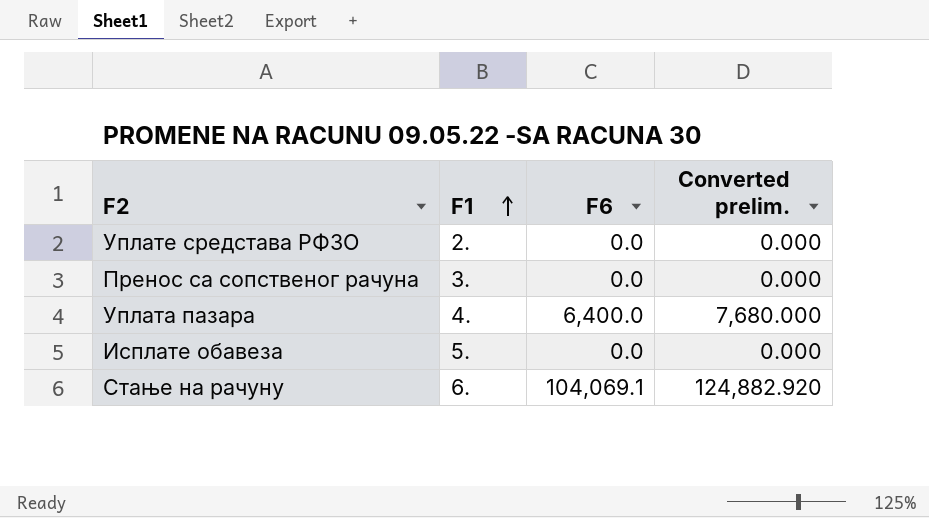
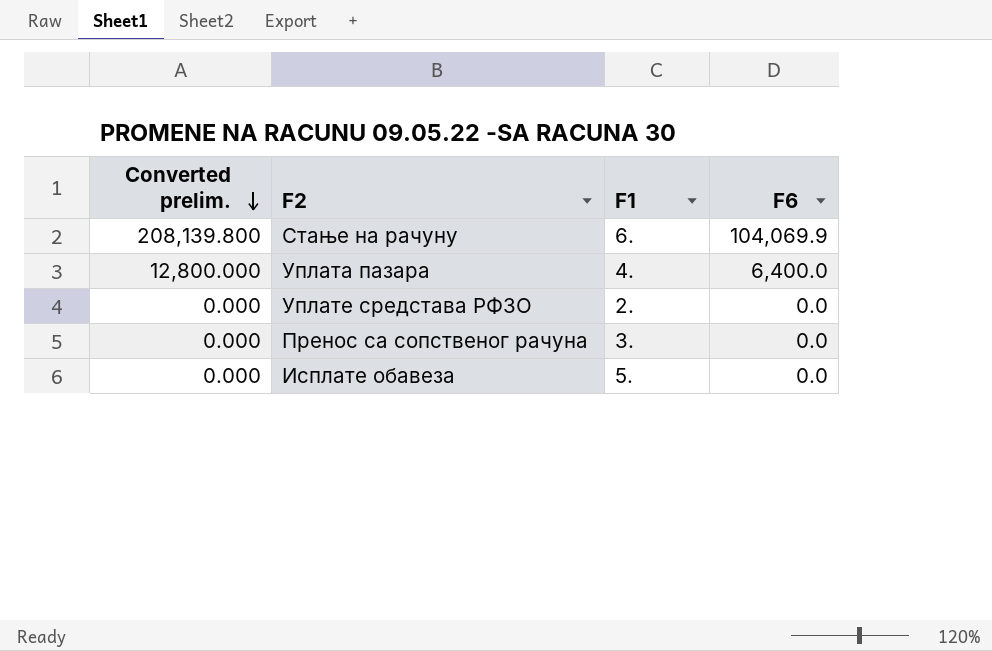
row order: F1 ascending -> Converted prelim. descending
column Converted prelim. | formula: [F6] * 1.2 -> [F6] * 2
column Converted prelim. | position: 4 -> 1
Стање на рачуну | F6: 104,069.1 -> 104,069.9

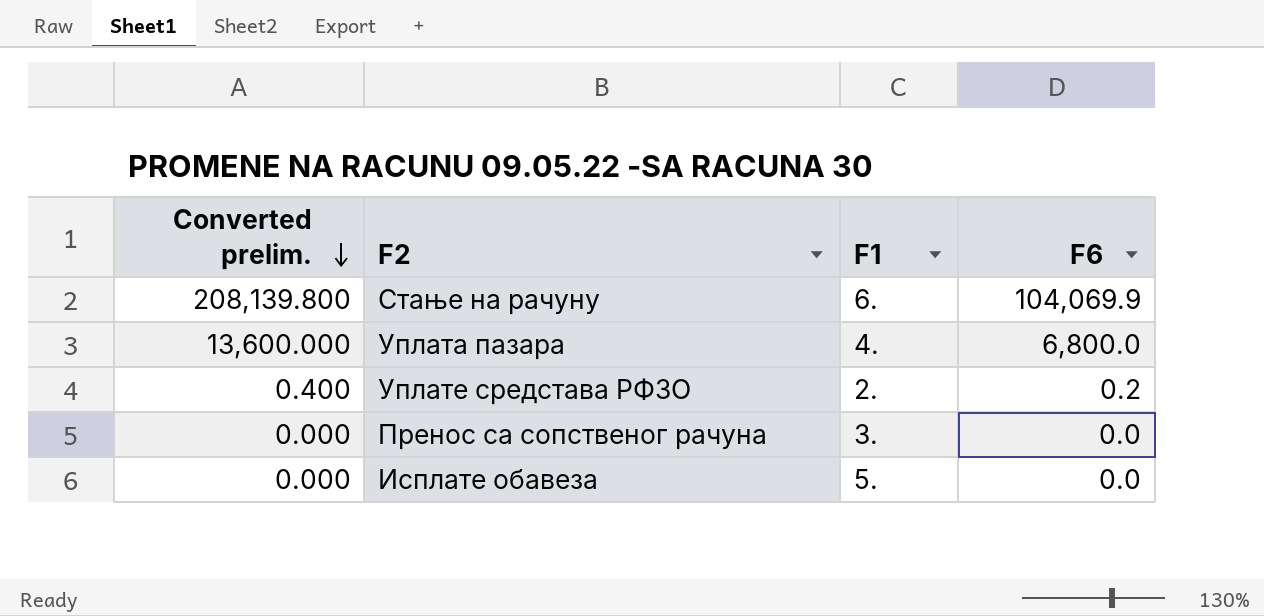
Уплата пазара | Converted prelim.: 12,800.000 -> 13,600.000
Уплата пазара | F6: 6,400.0 -> 6,800.0
Уплате средстава РФЗО | Converted prelim.: 0.000 -> 0.400
Уплате средстава РФЗО | F6: 0.0 -> 0.2

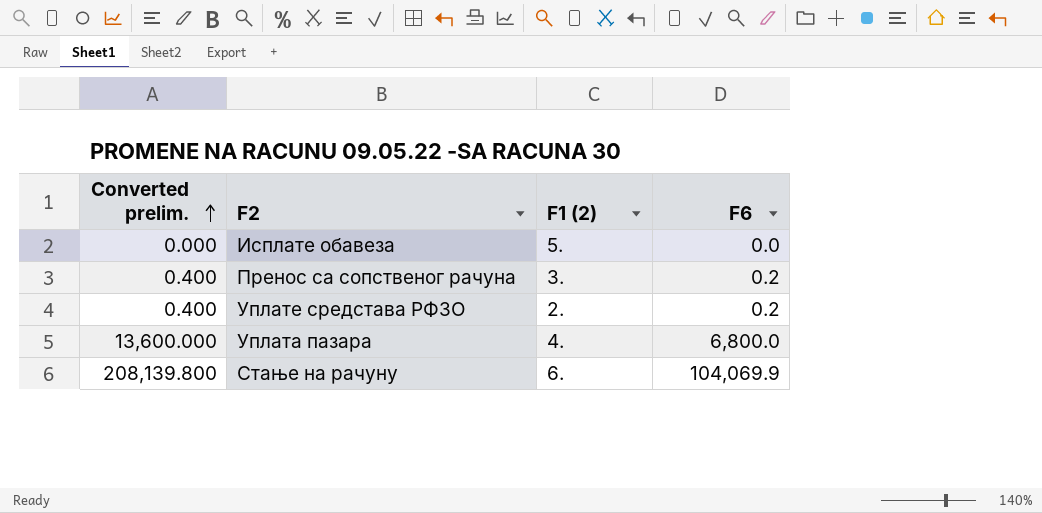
row order: Converted prelim. descending -> Converted prelim. ascending
column name: F1 -> F1 (2)
Пренос са сопственог рачуна | Converted prelim.: 0.000 -> 0.400
Пренос са сопственог рачуна | F6: 0.0 -> 0.2

